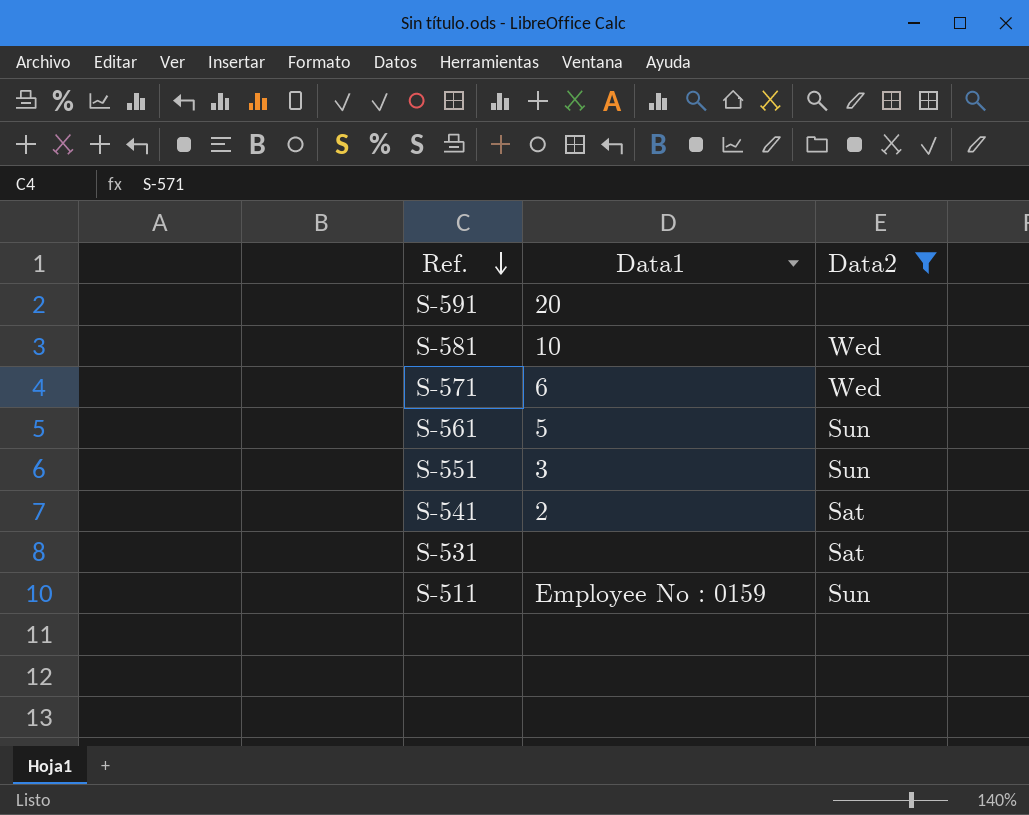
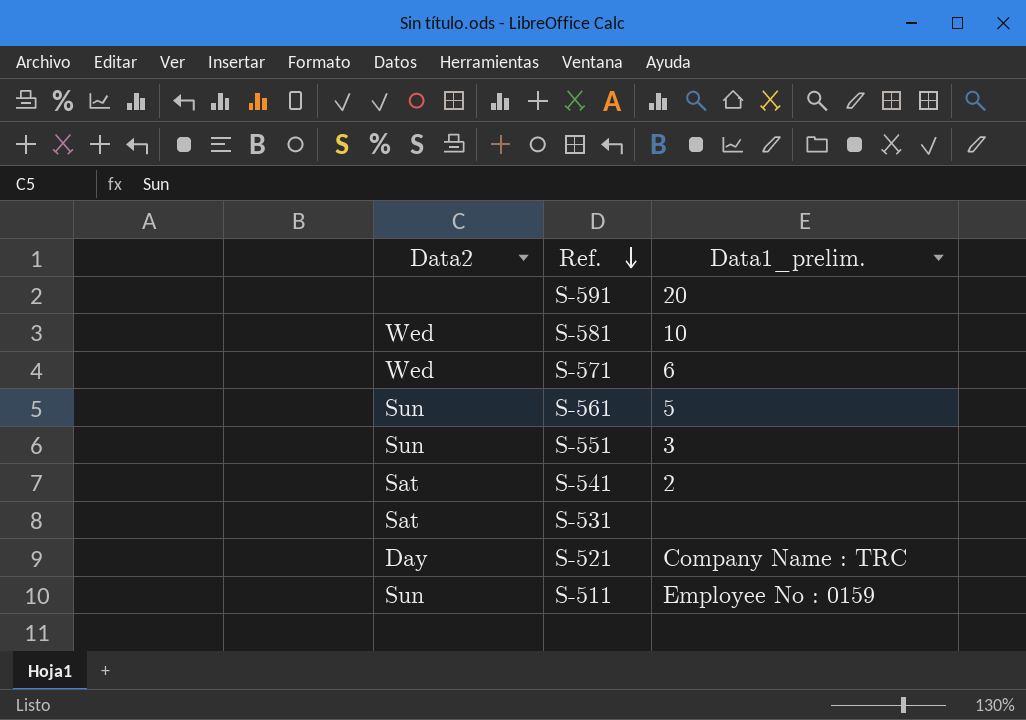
filter: Data2 != Day -> none
column Data2 | position: 3 -> 1
column name: Data1 -> Data1_prelim.

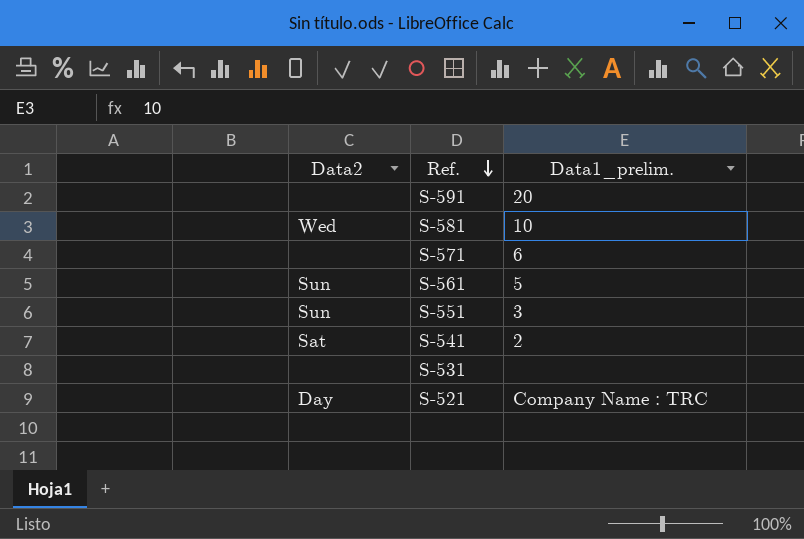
row S-511: Sun | Employee No : 0159 -> none
S-571 | Data2: Wed -> none
S-531 | Data2: Sat -> none

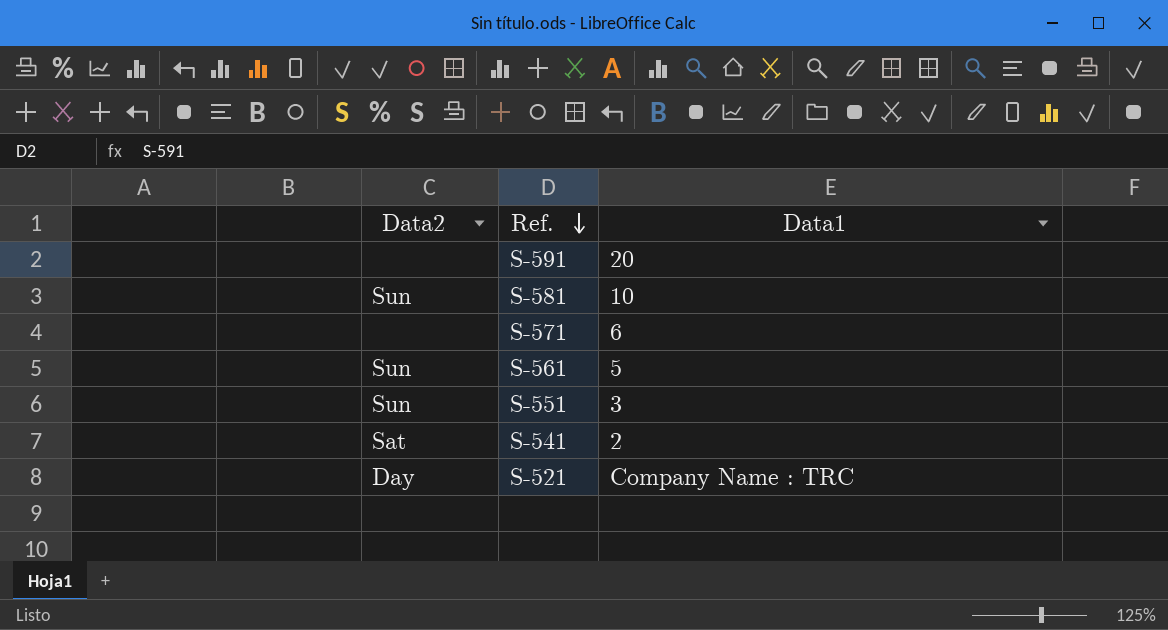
column name: Data1_prelim. -> Data1
row S-531: none | none -> none
S-581 | Data2: Wed -> Sun

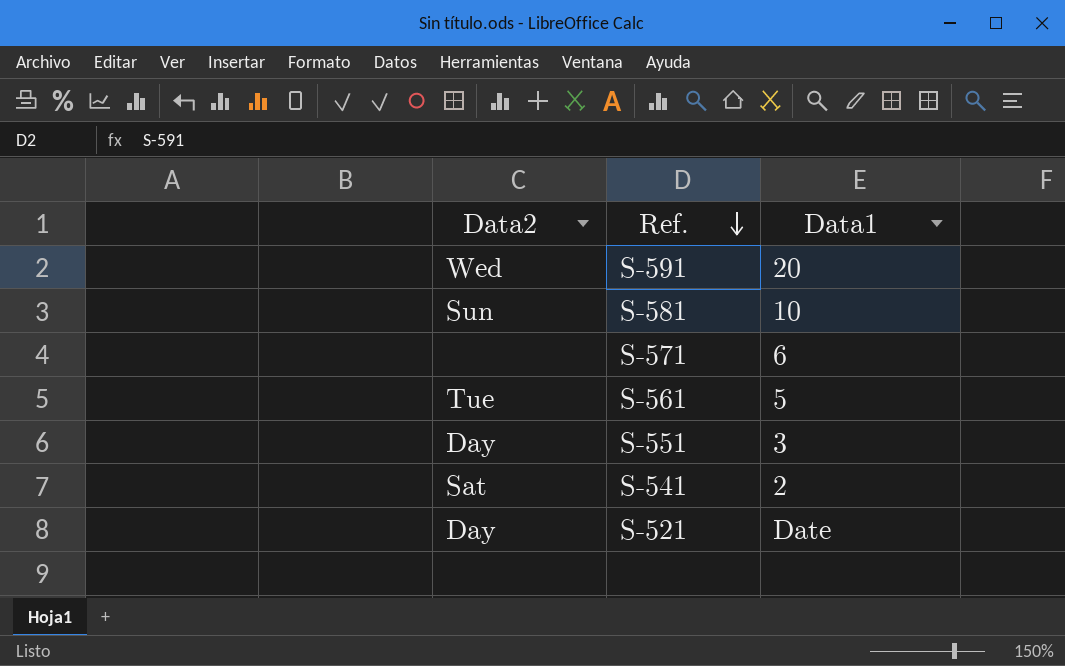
S-591 | Data2: none -> Wed
S-561 | Data2: Sun -> Tue
S-551 | Data2: Sun -> Day
S-521 | Data1: Company Name : TRC -> Date

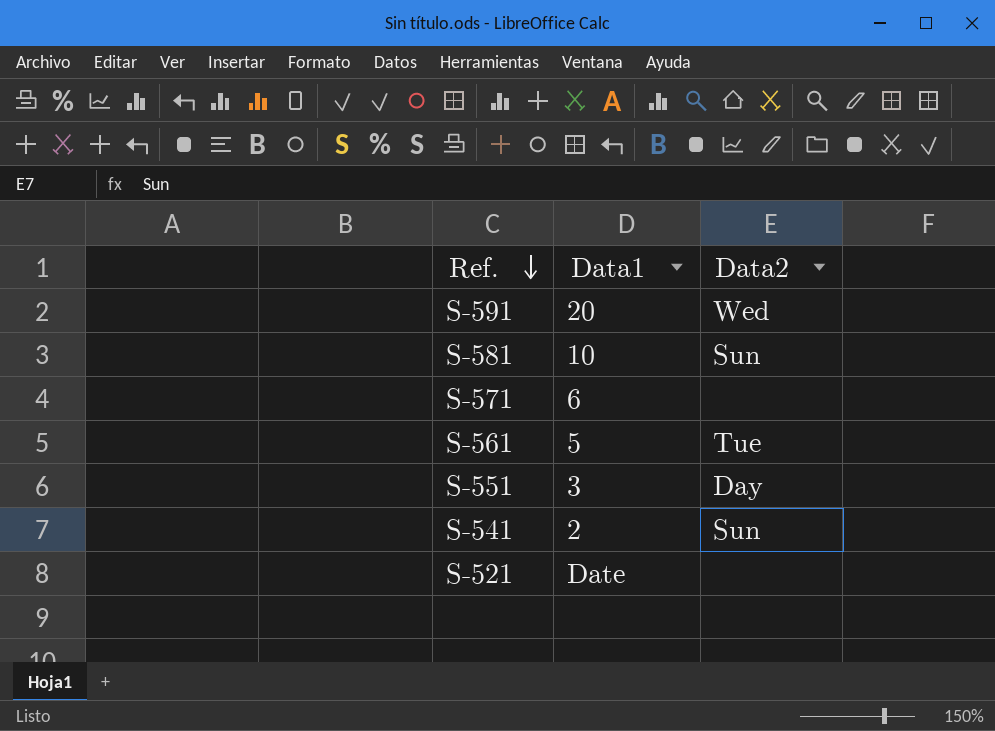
column Data2 | position: 1 -> 3
S-541 | Data2: Sat -> Sun
S-521 | Data2: Day -> none

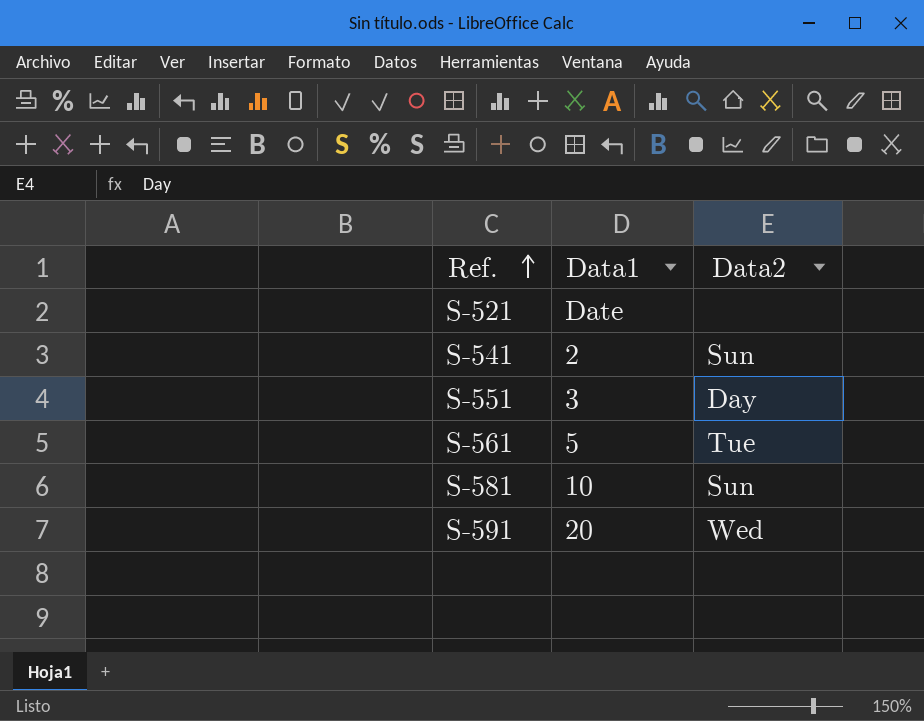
row order: Ref. descending -> Ref. ascending
row S-571: 6 | none -> none

